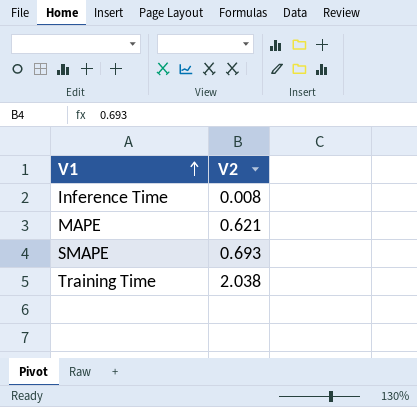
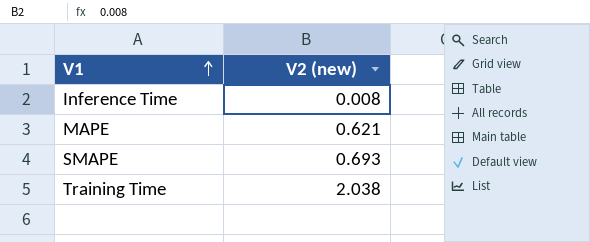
column name: V2 -> V2 (new)

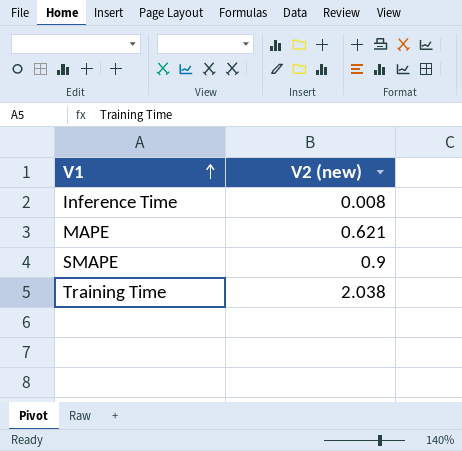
SMAPE | V2 (new): 0.693 -> 0.9

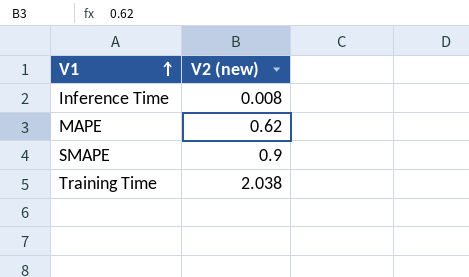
MAPE | V2 (new): 0.621 -> 0.62

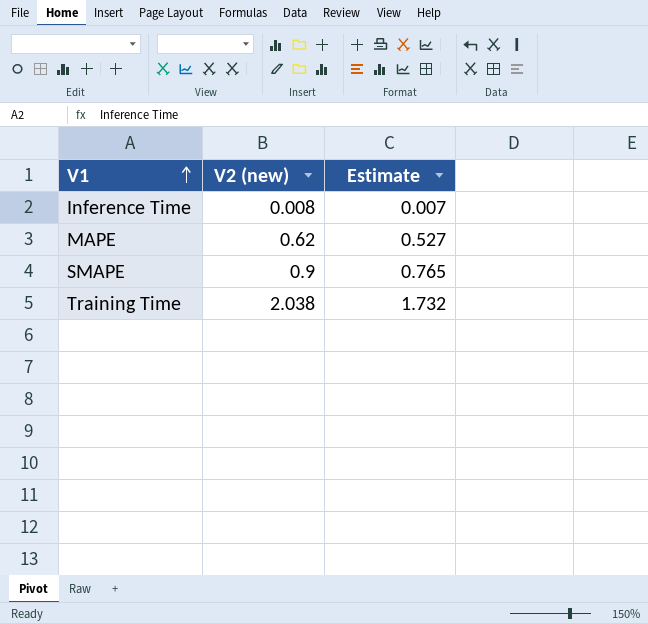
column Estimate | formula: none -> [V2 (new)] * 0.85

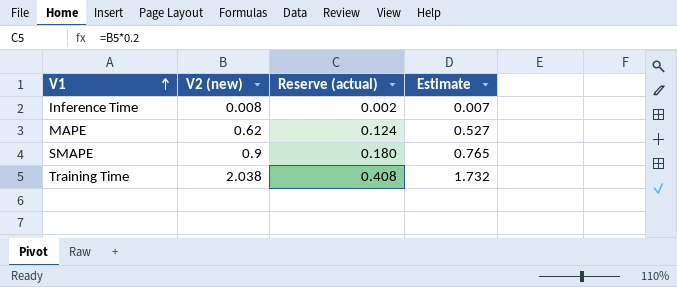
column Reserve (actual) | formula: none -> [V2 (new)] * 0.2

